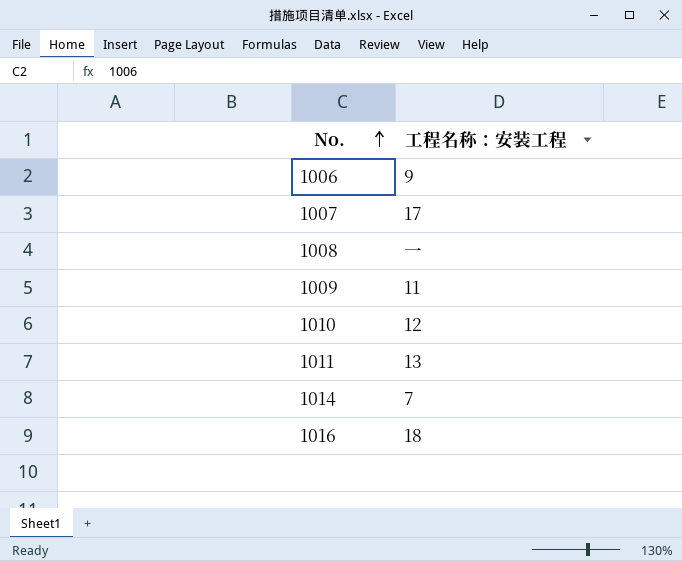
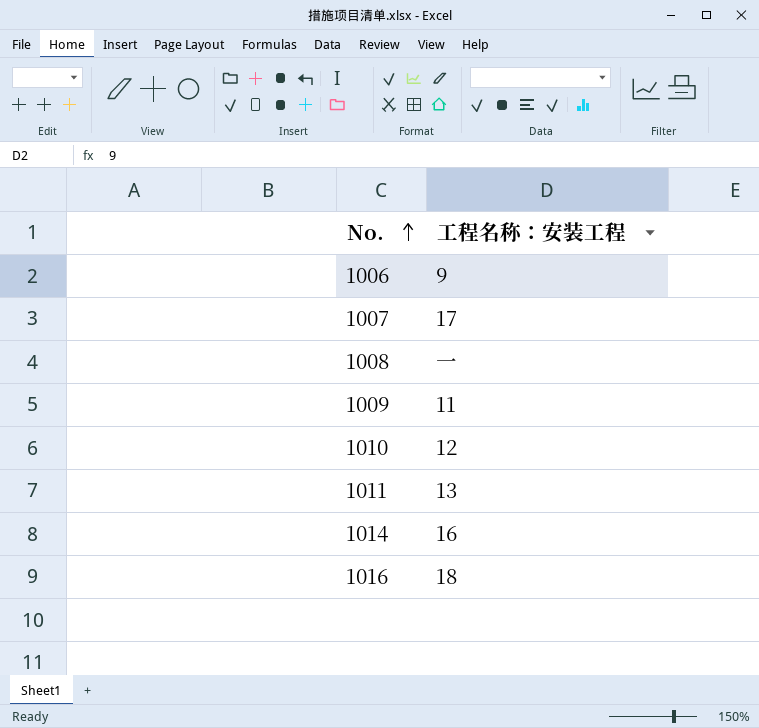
1014 | 工程名称：安装工程: 7 -> 16

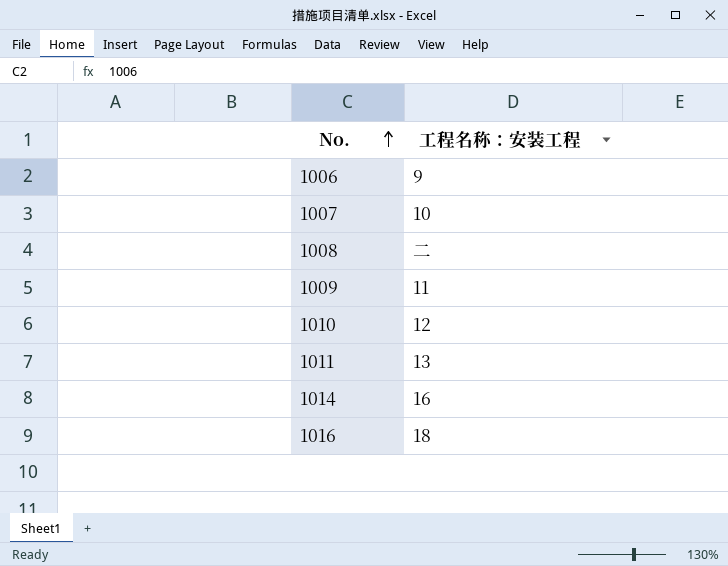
1007 | 工程名称：安装工程: 17 -> 10
1008 | 工程名称：安装工程: 一 -> 二

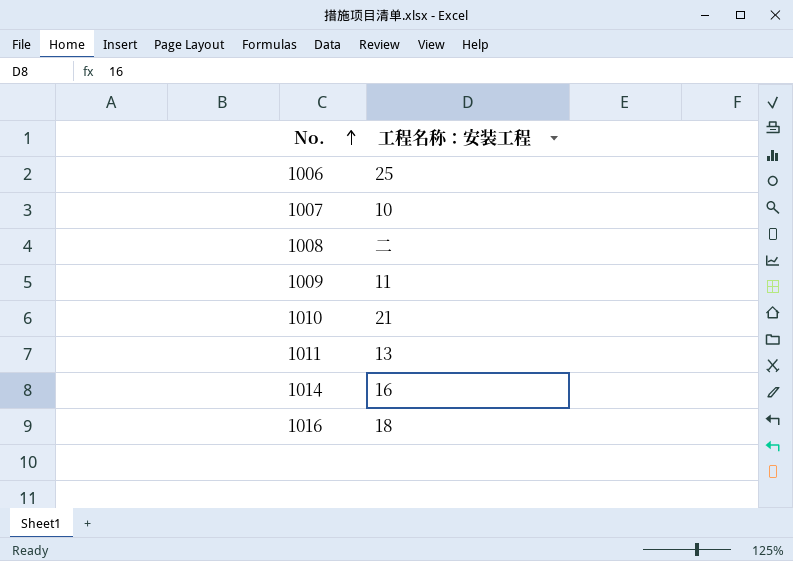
1006 | 工程名称：安装工程: 9 -> 25
1010 | 工程名称：安装工程: 12 -> 21

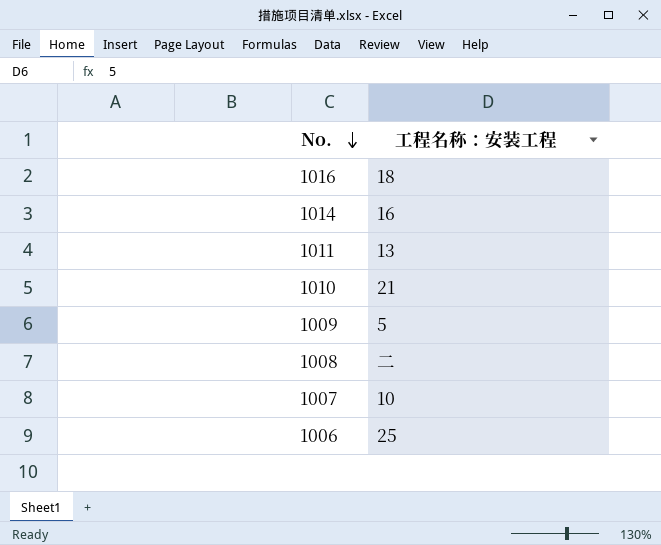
row order: No. ascending -> No. descending
1009 | 工程名称：安装工程: 11 -> 5

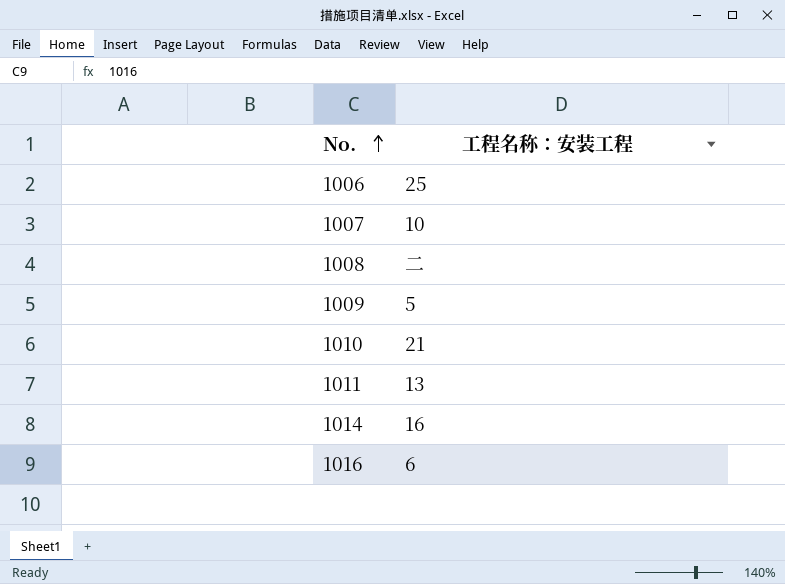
row order: No. descending -> No. ascending
1016 | 工程名称：安装工程: 18 -> 6

